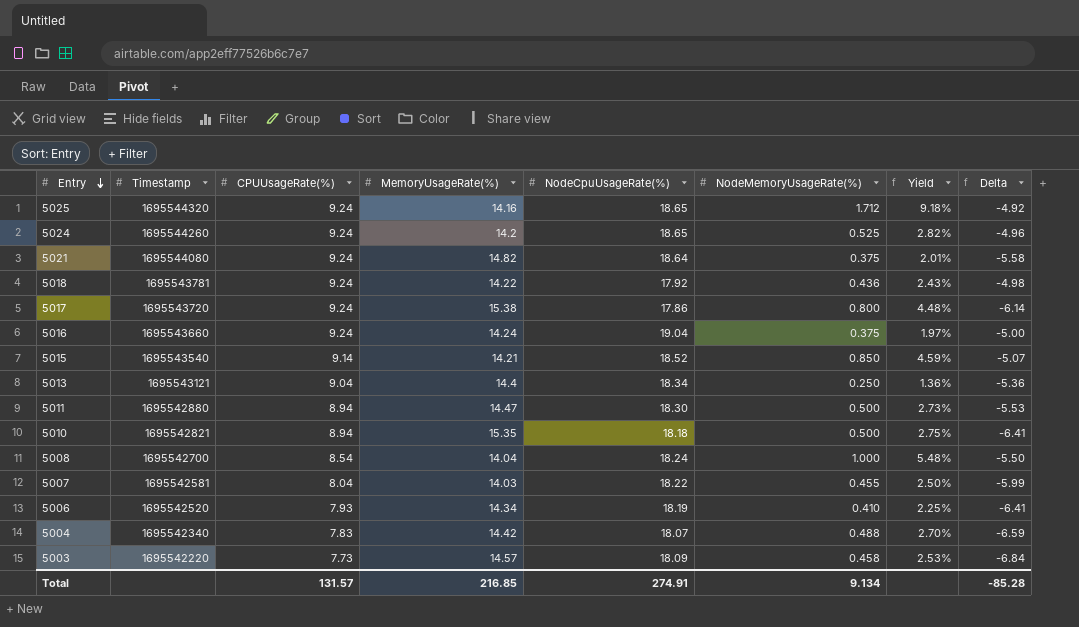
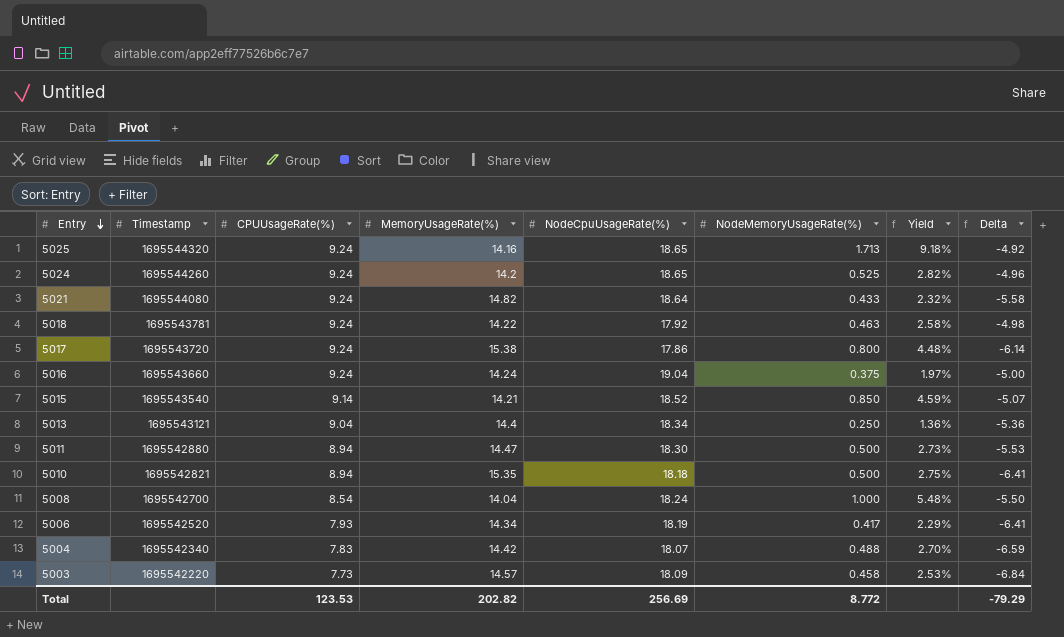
row 5007: 1695542581 | 8.04 | 14.03 | 18.22 | 0.455 | 2.50% | -5.99 -> none
5025 | NodeMemoryUsageRate(%): 1.712 -> 1.713
5021 | NodeMemoryUsageRate(%): 0.375 -> 0.433
5021 | Yield: 2.01% -> 2.32%
5018 | NodeMemoryUsageRate(%): 0.436 -> 0.463
5018 | Yield: 2.43% -> 2.58%
5006 | NodeMemoryUsageRate(%): 0.410 -> 0.417
5006 | Yield: 2.25% -> 2.29%
Total | CPUUsageRate(%): 131.57 -> 123.53
Total | MemoryUsageRate(%): 216.85 -> 202.82
Total | NodeCpuUsageRate(%): 274.91 -> 256.69
Total | NodeMemoryUsageRate(%): 9.134 -> 8.772
Total | Delta: -85.28 -> -79.29

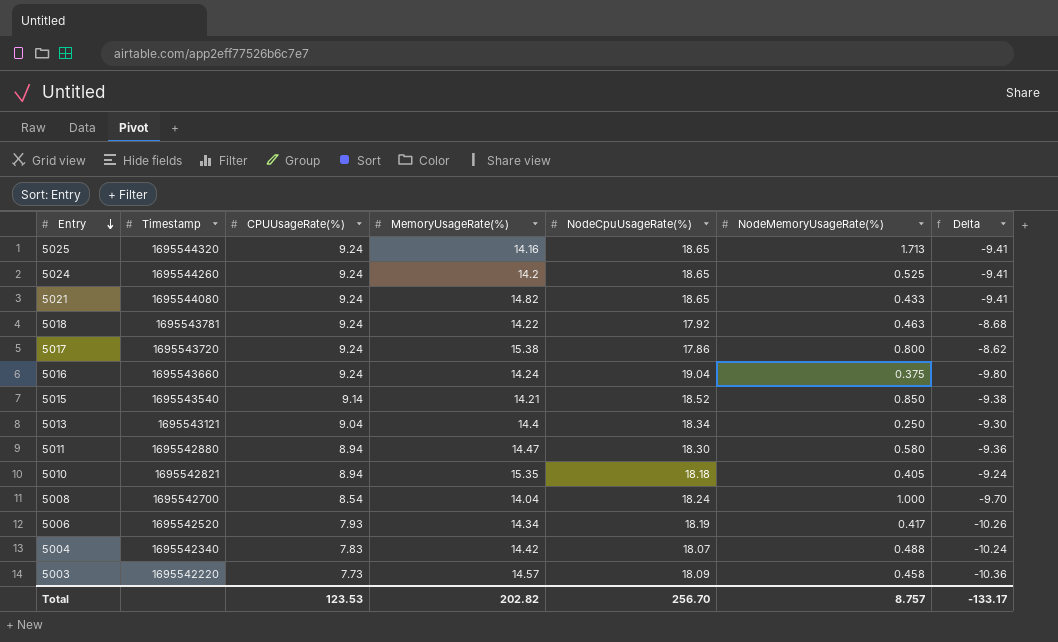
column Yield | formula: [NodeMemoryUsageRate(%)] / [NodeCpuUsageRate(%)] -> none
column Delta | formula: [CPUUsageRate(%)] - [MemoryUsageRate(%)] -> [CPUUsageRate(%)] - [NodeCpuUsageRate(%)]
5021 | NodeCpuUsageRate(%): 18.64 -> 18.65
5011 | NodeMemoryUsageRate(%): 0.500 -> 0.580
5010 | NodeMemoryUsageRate(%): 0.500 -> 0.405
Total | NodeCpuUsageRate(%): 256.69 -> 256.70
Total | NodeMemoryUsageRate(%): 8.772 -> 8.757
Total | Delta: -79.29 -> -133.17

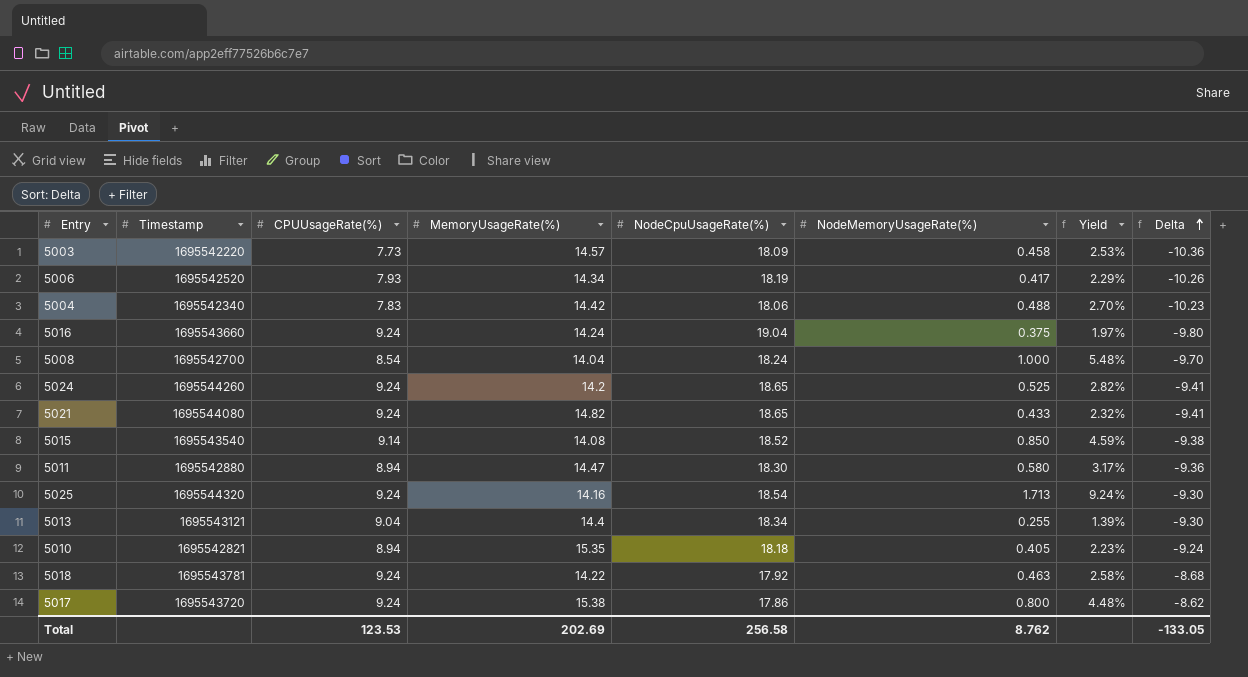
row order: Entry descending -> Delta ascending
column Yield | formula: none -> [NodeMemoryUsageRate(%)] / [NodeCpuUsageRate(%)]
5004 | NodeCpuUsageRate(%): 18.07 -> 18.06
5004 | Delta: -10.24 -> -10.23
5015 | MemoryUsageRate(%): 14.21 -> 14.08
5025 | NodeCpuUsageRate(%): 18.65 -> 18.54
5025 | Delta: -9.41 -> -9.30
5013 | NodeMemoryUsageRate(%): 0.250 -> 0.255
Total | MemoryUsageRate(%): 202.82 -> 202.69
Total | NodeCpuUsageRate(%): 256.70 -> 256.58
Total | NodeMemoryUsageRate(%): 8.757 -> 8.762
Total | Delta: -133.17 -> -133.05

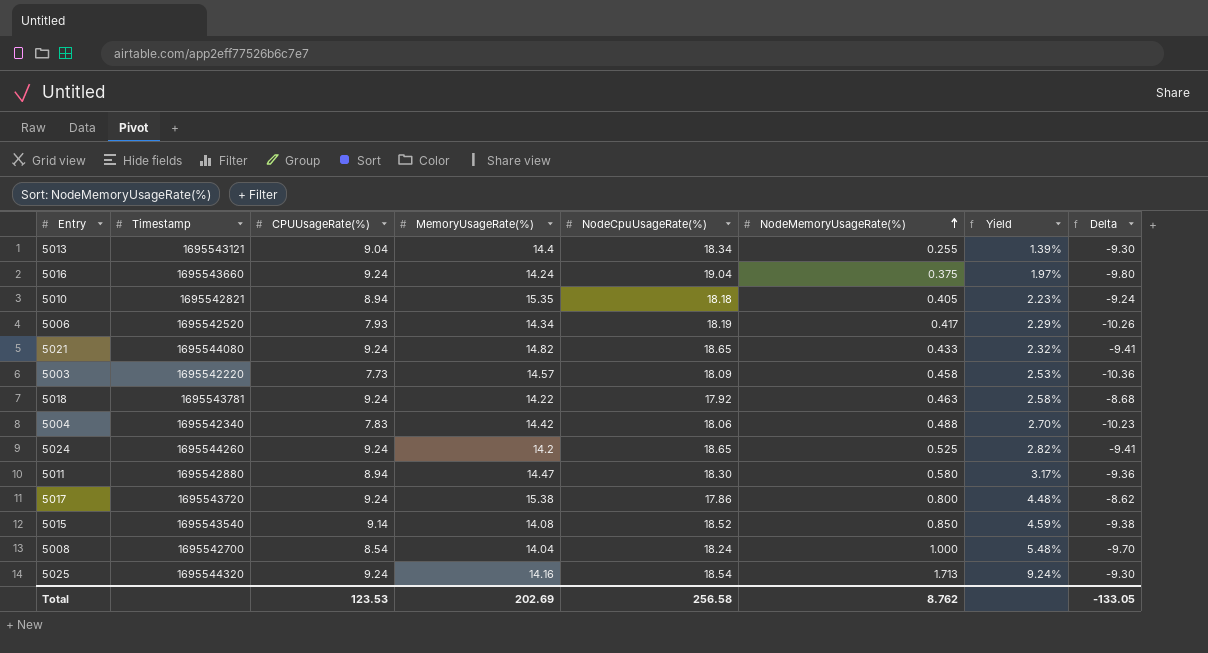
row order: Delta ascending -> NodeMemoryUsageRate(%) ascending

